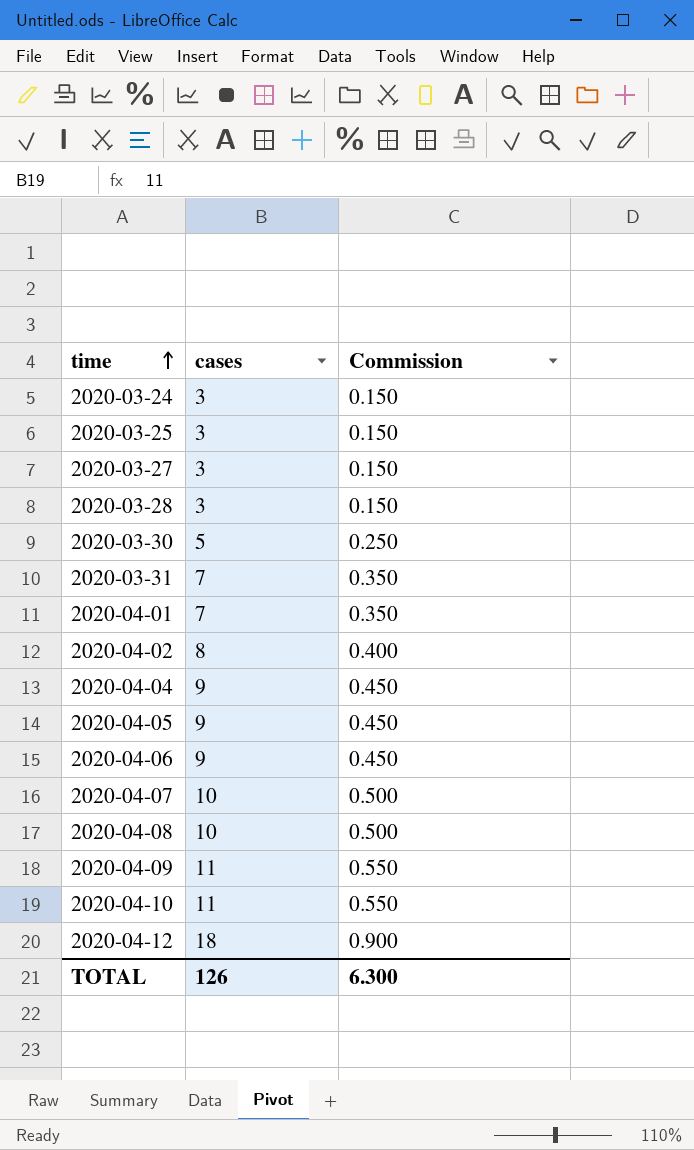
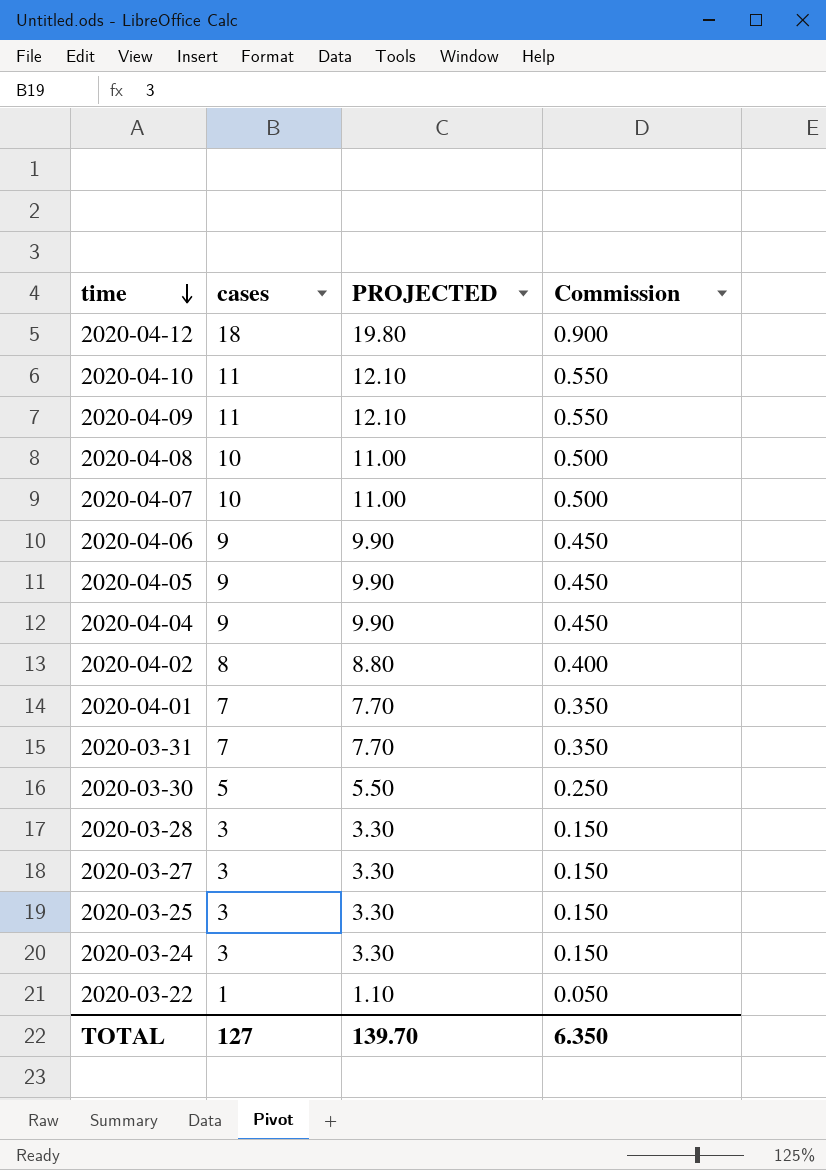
row order: time ascending -> time descending
column PROJECTED | formula: none -> [cases] * 1.1
row 2020-03-22: none -> 1 | 1.10 | 0.050
TOTAL | cases: 126 -> 127
TOTAL | Commission: 6.300 -> 6.350

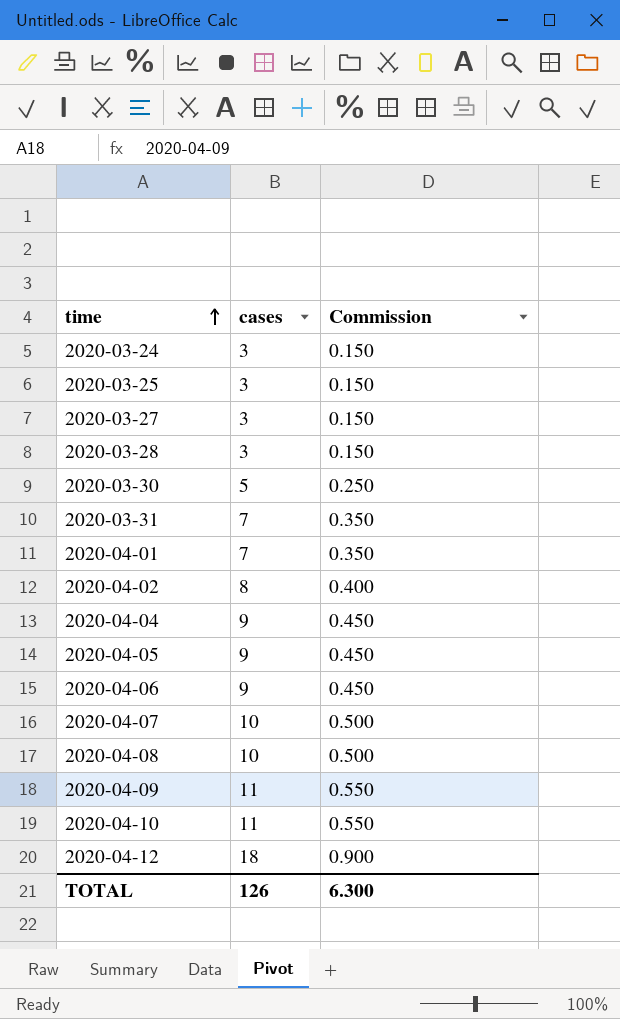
row order: time descending -> time ascending
column PROJECTED | formula: [cases] * 1.1 -> none
row 2020-03-22: 1 | 1.10 | 0.050 -> none
TOTAL | cases: 127 -> 126
TOTAL | Commission: 6.350 -> 6.300

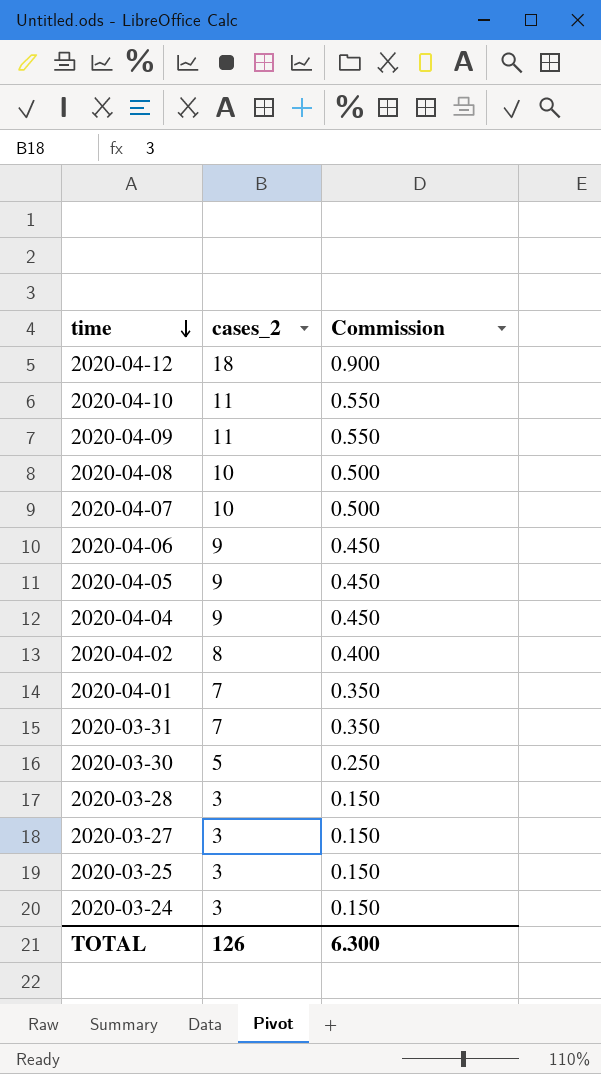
row order: time ascending -> time descending
column name: cases -> cases_2

